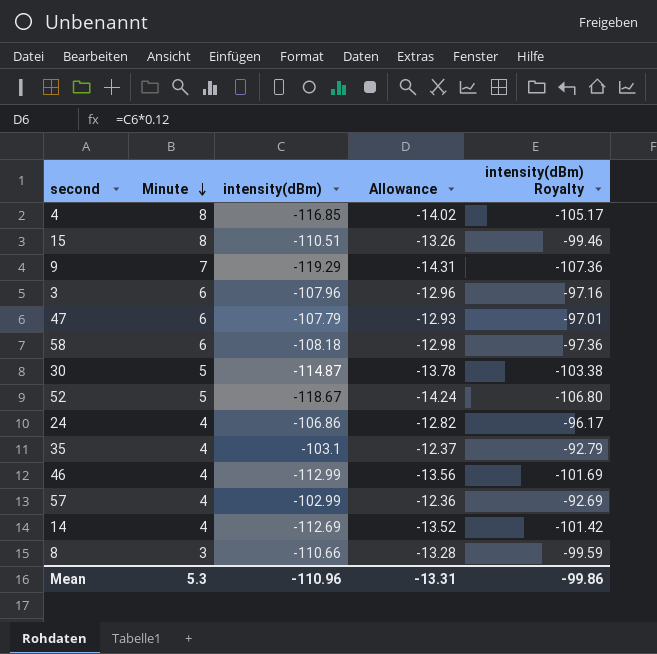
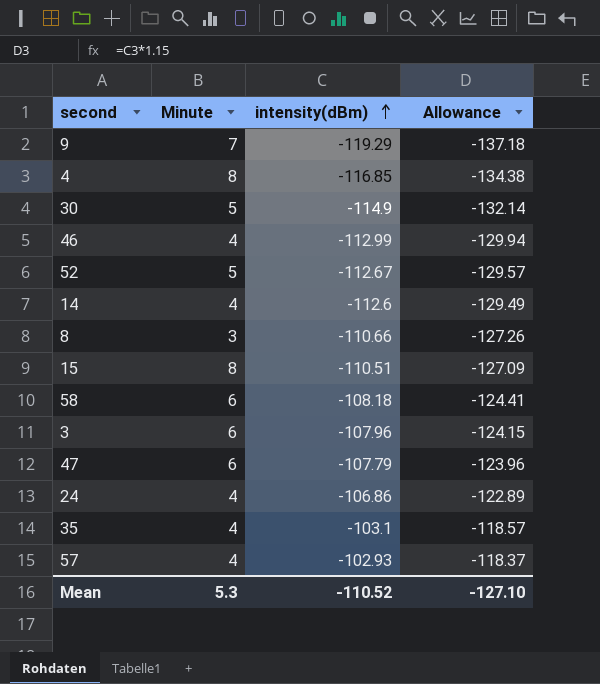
row order: Minute descending -> intensity(dBm) ascending
column intensity(dBm) Royalty | formula: [intensity(dBm)] * 0.9 -> none
column Allowance | formula: [intensity(dBm)] * 0.12 -> [intensity(dBm)] * 1.15
30 | intensity(dBm): -114.87 -> -114.9
52 | intensity(dBm): -118.67 -> -112.67
14 | intensity(dBm): -112.69 -> -112.6
57 | intensity(dBm): -102.99 -> -102.93
Mean | intensity(dBm): -110.96 -> -110.52
Mean | Allowance: -13.31 -> -127.10

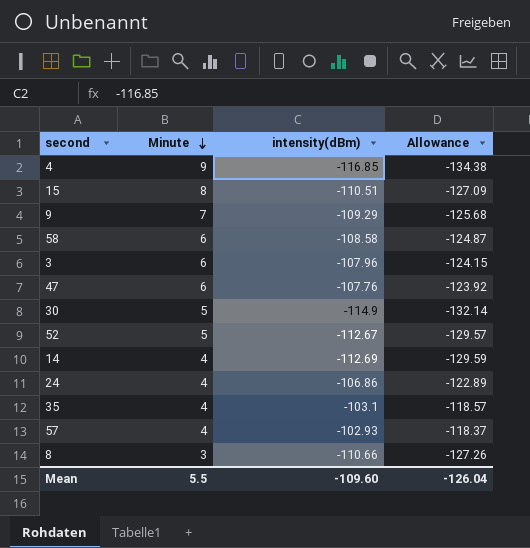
row order: intensity(dBm) ascending -> Minute descending
row 46: 4 | -112.99 | -129.94 -> none
4 | Minute: 8 -> 9
9 | intensity(dBm): -119.29 -> -109.29
9 | Allowance: -137.18 -> -125.68
58 | intensity(dBm): -108.18 -> -108.58
58 | Allowance: -124.41 -> -124.87
47 | intensity(dBm): -107.79 -> -107.76
47 | Allowance: -123.96 -> -123.92
14 | intensity(dBm): -112.6 -> -112.69
14 | Allowance: -129.49 -> -129.59
Mean | Minute: 5.3 -> 5.5
Mean | intensity(dBm): -110.52 -> -109.60
Mean | Allowance: -127.10 -> -126.04

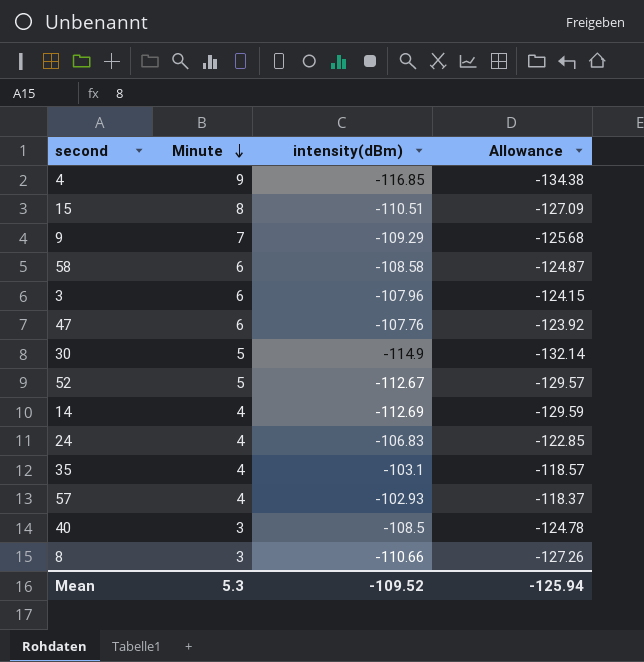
24 | intensity(dBm): -106.86 -> -106.83
24 | Allowance: -122.89 -> -122.85
row 40: none -> 3 | -108.5 | -124.78
Mean | Minute: 5.5 -> 5.3
Mean | intensity(dBm): -109.60 -> -109.52
Mean | Allowance: -126.04 -> -125.94

